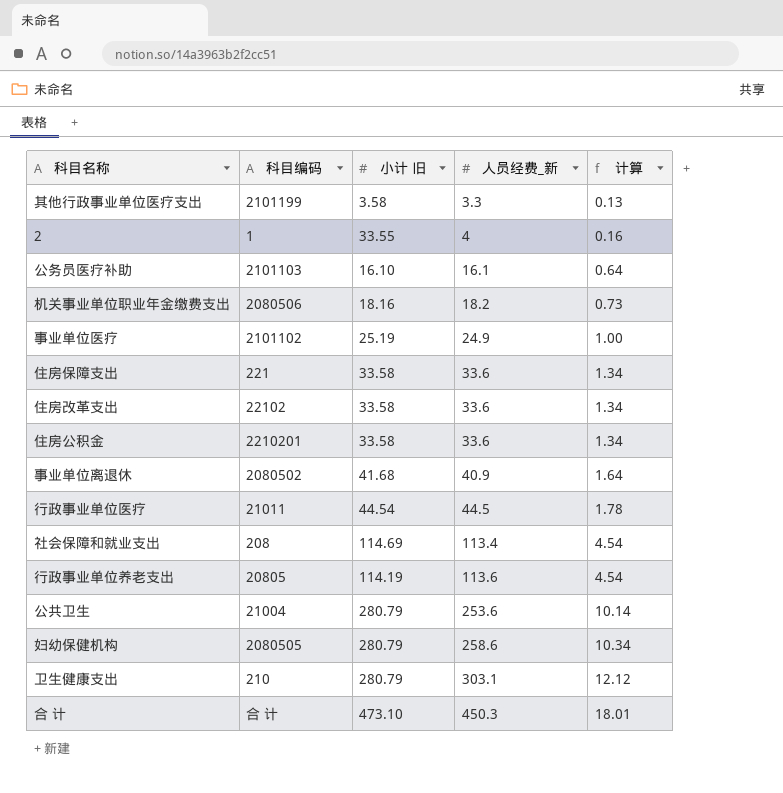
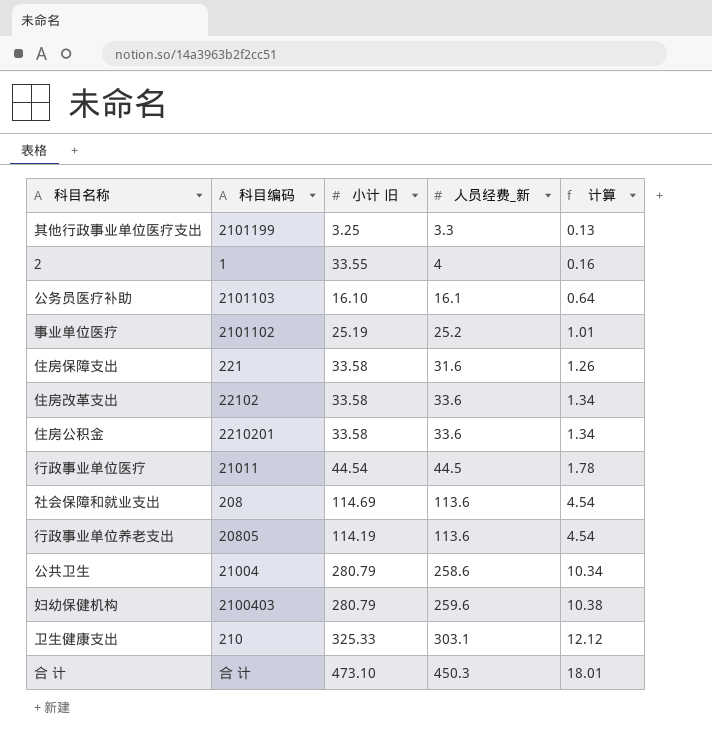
row 机关事业单位职业年金缴费支出: 2080506 | 18.16 | 18.2 | 0.73 -> none
row 事业单位离退休: 2080502 | 41.68 | 40.9 | 1.64 -> none
其他行政事业单位医疗支出 | 小计 旧: 3.58 -> 3.25
事业单位医疗 | 人员经费_新: 24.9 -> 25.2
事业单位医疗 | 计算: 1.00 -> 1.01
住房保障支出 | 人员经费_新: 33.6 -> 31.6
住房保障支出 | 计算: 1.34 -> 1.26
社会保障和就业支出 | 人员经费_新: 113.4 -> 113.6
公共卫生 | 人员经费_新: 253.6 -> 258.6
公共卫生 | 计算: 10.14 -> 10.34
妇幼保健机构 | 科目编码: 2080505 -> 2100403
妇幼保健机构 | 人员经费_新: 258.6 -> 259.6
妇幼保健机构 | 计算: 10.34 -> 10.38
卫生健康支出 | 小计 旧: 280.79 -> 325.33

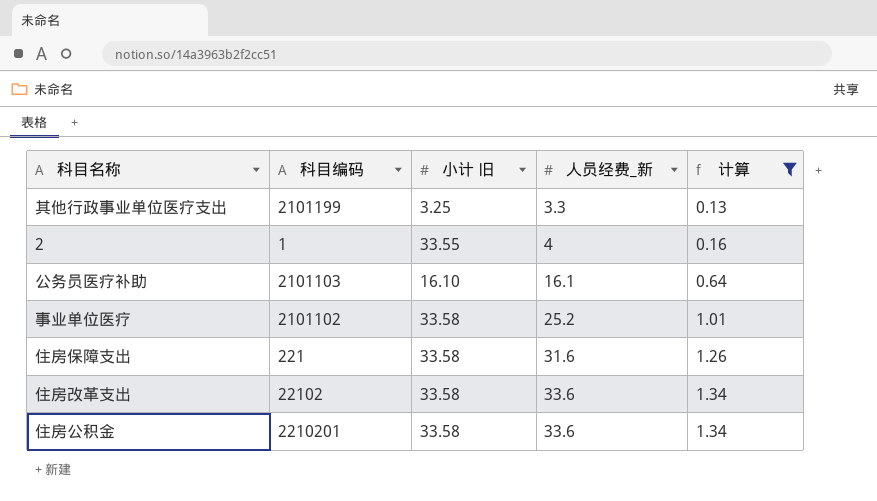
filter: none -> 计算 <= 1.34
事业单位医疗 | 小计 旧: 25.19 -> 33.58

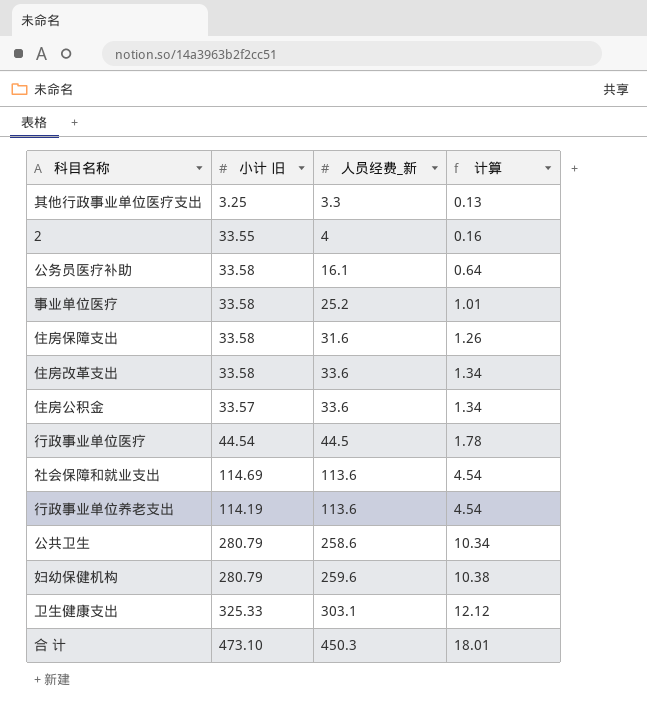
filter: 计算 <= 1.34 -> none
column 科目编码 | position: 2 -> none
公务员医疗补助 | 小计 旧: 16.10 -> 33.58
住房公积金 | 小计 旧: 33.58 -> 33.57

